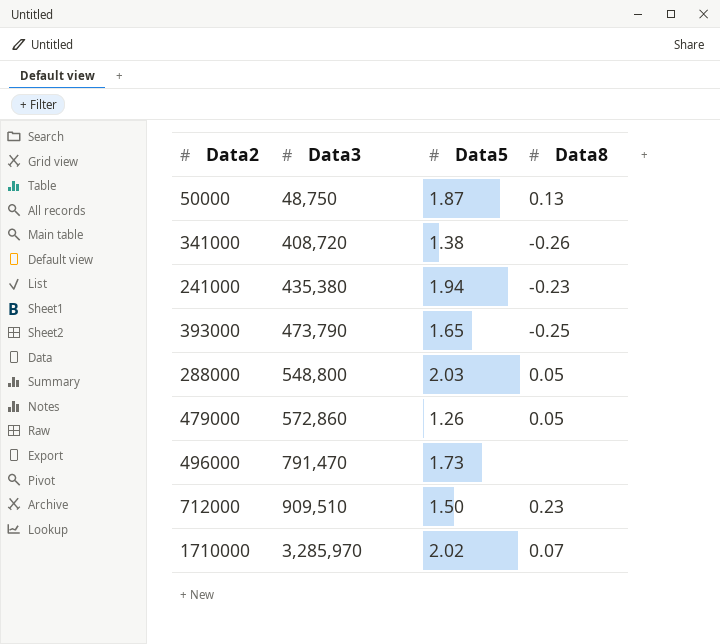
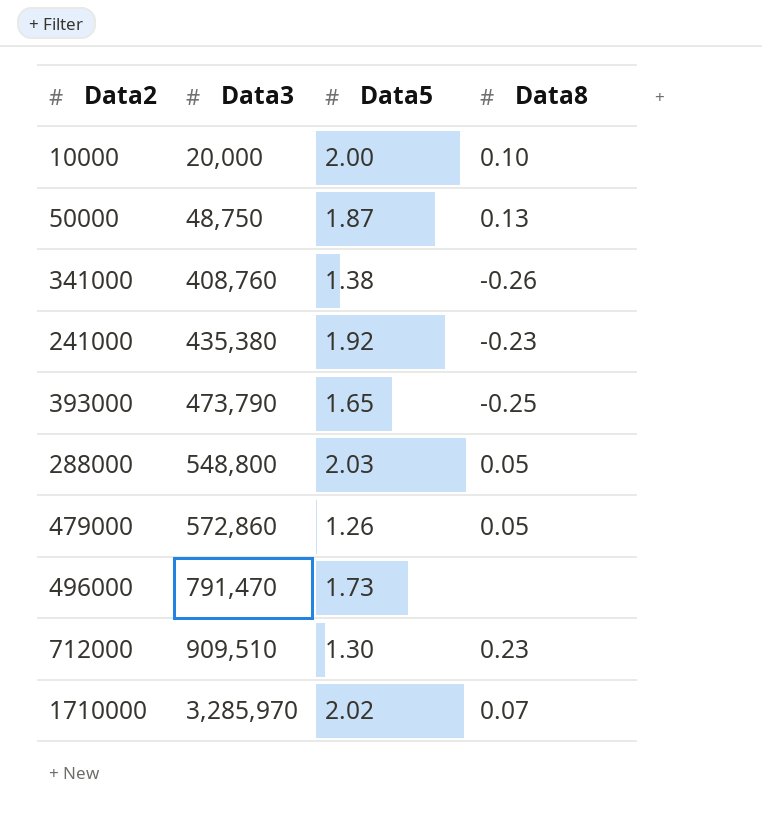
row 10000: none -> 20,000 | 2.00 | 0.10
341000 | Data3: 408,720 -> 408,760
241000 | Data5: 1.94 -> 1.92
712000 | Data5: 1.50 -> 1.30

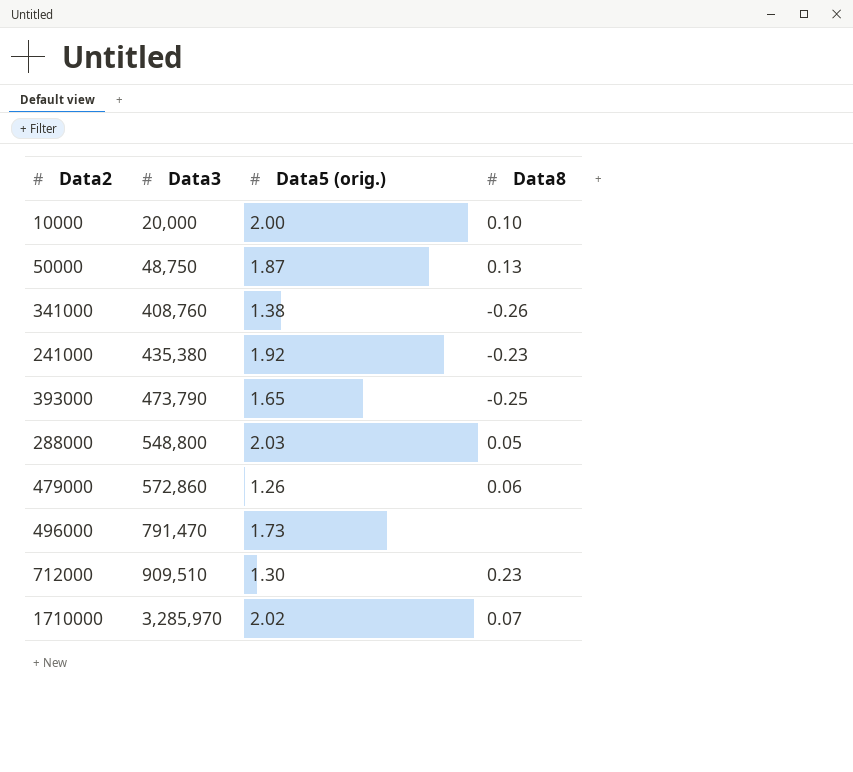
column name: Data5 -> Data5 (orig.)
479000 | Data8: 0.05 -> 0.06

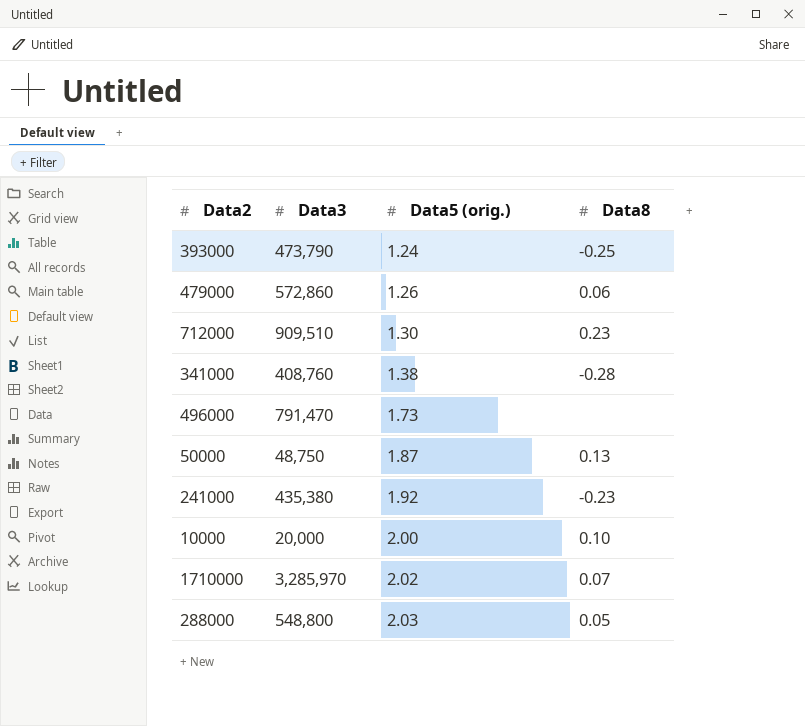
row order: Data3 ascending -> Data5 (orig.) ascending
393000 | Data5 (orig.): 1.65 -> 1.24
341000 | Data8: -0.26 -> -0.28

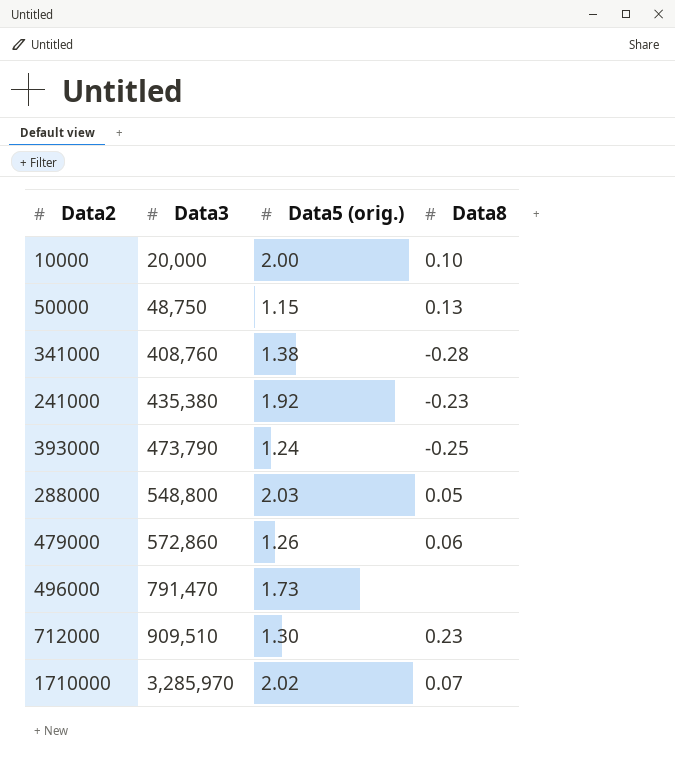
row order: Data5 (orig.) ascending -> Data3 ascending
50000 | Data5 (orig.): 1.87 -> 1.15

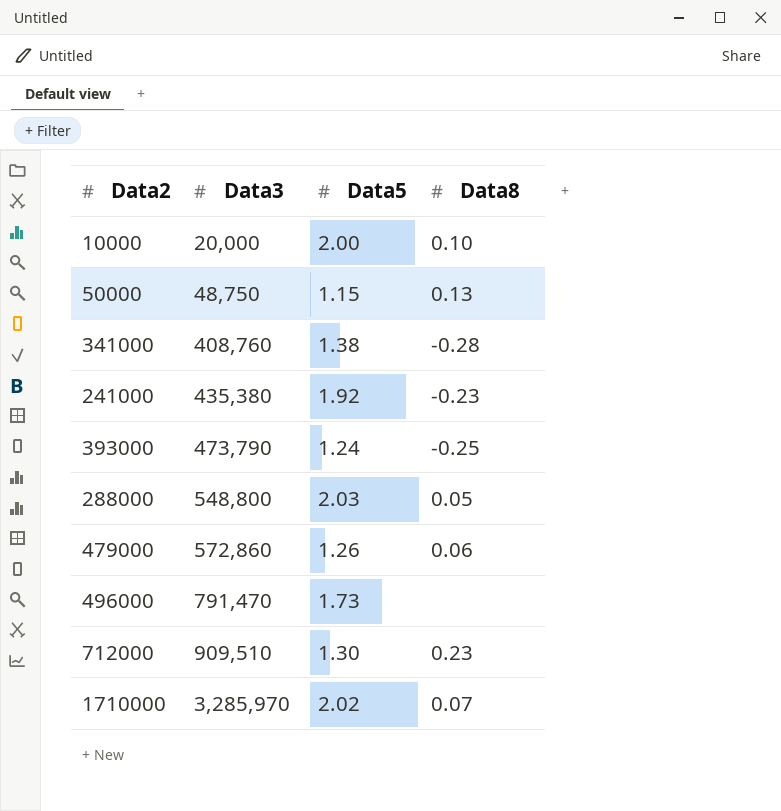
column name: Data5 (orig.) -> Data5

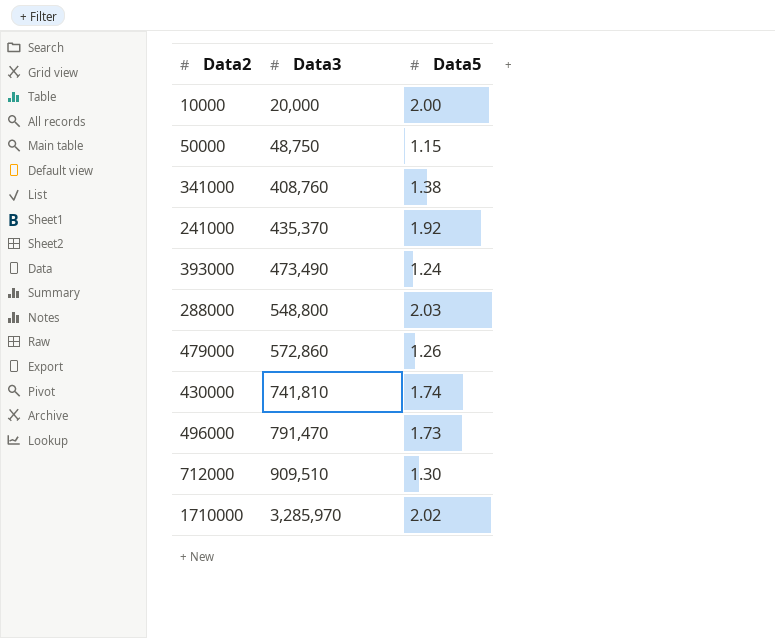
column Data8 | position: 4 -> none
241000 | Data3: 435,380 -> 435,370
393000 | Data3: 473,790 -> 473,490
row 430000: none -> 741,810 | 1.74

